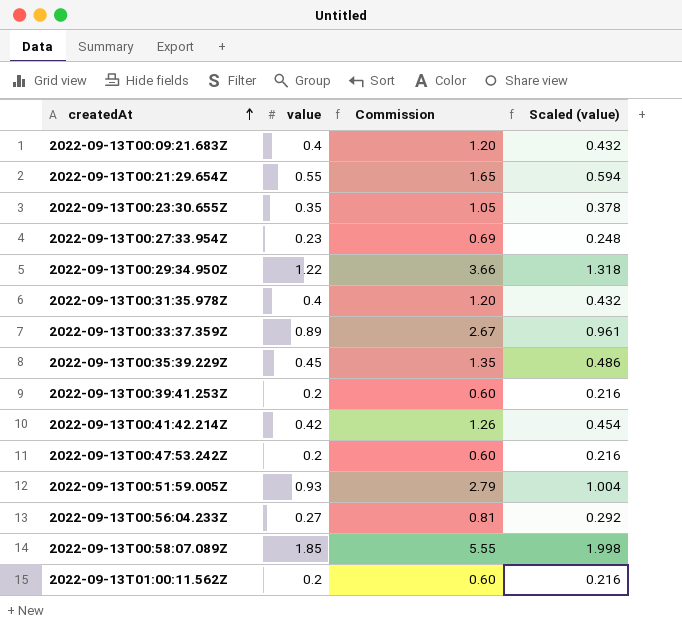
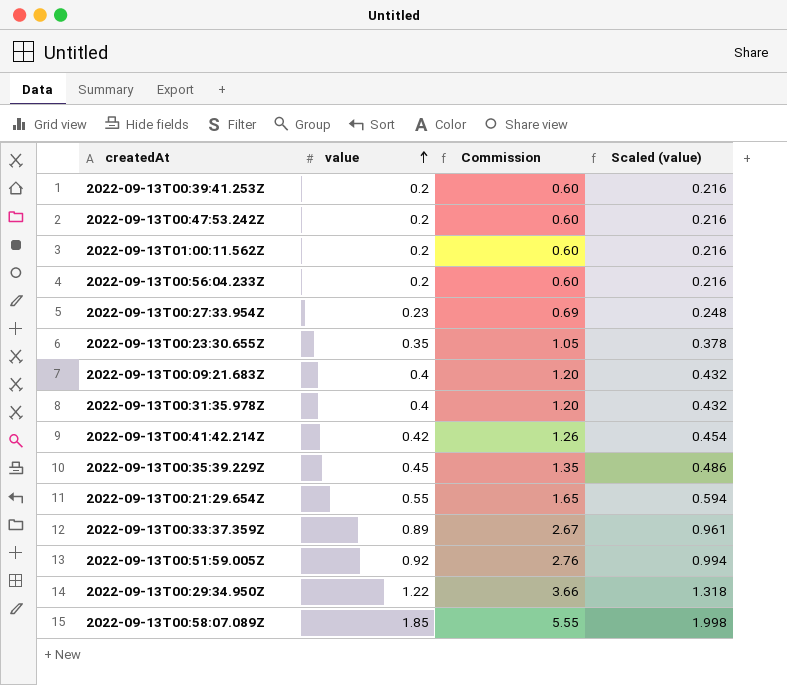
row order: createdAt ascending -> value ascending
2022-09-13T00:56:04.233Z | value: 0.27 -> 0.2
2022-09-13T00:56:04.233Z | Commission: 0.81 -> 0.60
2022-09-13T00:56:04.233Z | Scaled (value): 0.292 -> 0.216
2022-09-13T00:51:59.005Z | value: 0.93 -> 0.92
2022-09-13T00:51:59.005Z | Commission: 2.79 -> 2.76
2022-09-13T00:51:59.005Z | Scaled (value): 1.004 -> 0.994

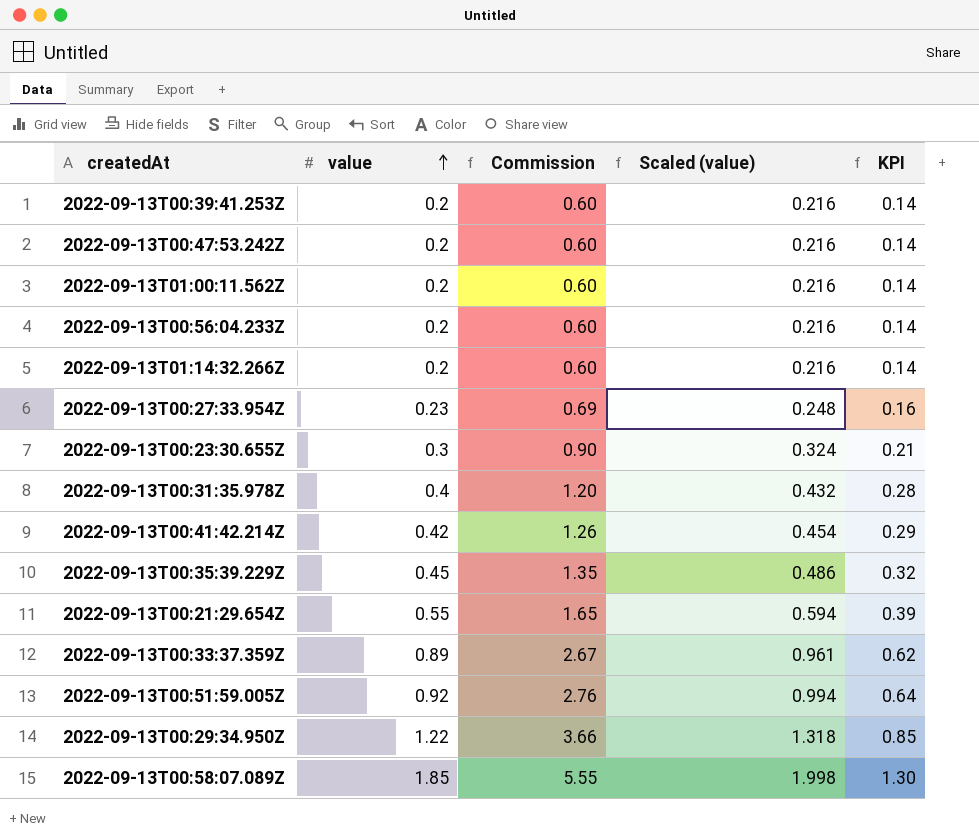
column KPI | formula: none -> [value] * 0.7
row 2022-09-13T00:09:21.683Z: 0.4 | 1.20 | 0.432 -> none
row 2022-09-13T01:14:32.266Z: none -> 0.2 | 0.60 | 0.216 | 0.14
2022-09-13T00:23:30.655Z | value: 0.35 -> 0.3
2022-09-13T00:23:30.655Z | Commission: 1.05 -> 0.90
2022-09-13T00:23:30.655Z | Scaled (value): 0.378 -> 0.324

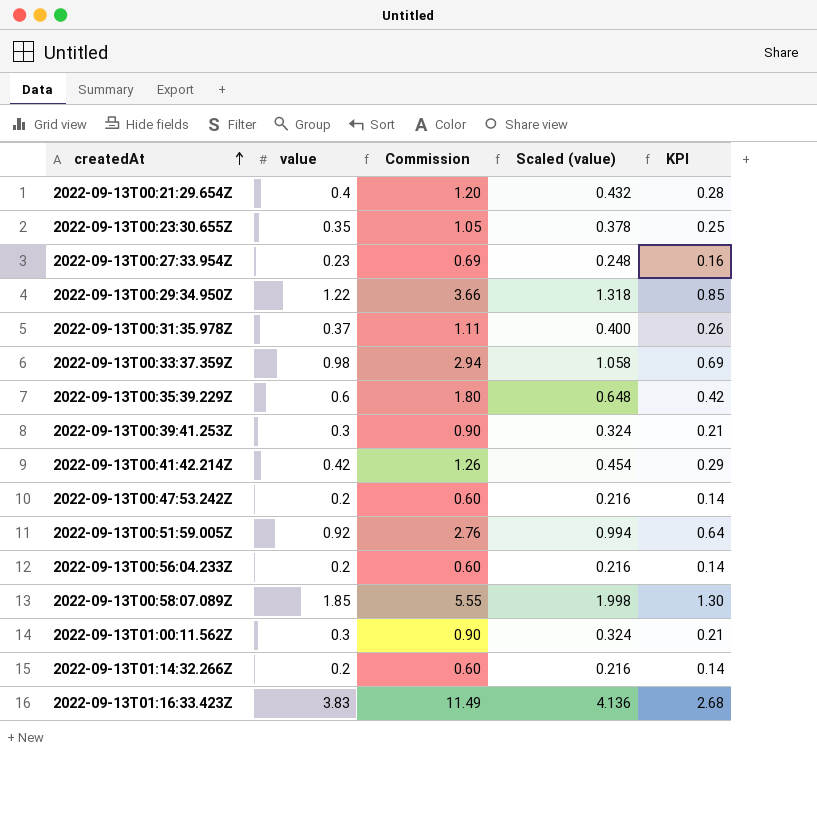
row order: value ascending -> createdAt ascending
2022-09-13T00:21:29.654Z | value: 0.55 -> 0.4
2022-09-13T00:21:29.654Z | Commission: 1.65 -> 1.20
2022-09-13T00:21:29.654Z | Scaled (value): 0.594 -> 0.432
2022-09-13T00:21:29.654Z | KPI: 0.39 -> 0.28
2022-09-13T00:23:30.655Z | value: 0.3 -> 0.35
2022-09-13T00:23:30.655Z | Commission: 0.90 -> 1.05
2022-09-13T00:23:30.655Z | Scaled (value): 0.324 -> 0.378
2022-09-13T00:23:30.655Z | KPI: 0.21 -> 0.25
2022-09-13T00:31:35.978Z | value: 0.4 -> 0.37
2022-09-13T00:31:35.978Z | Commission: 1.20 -> 1.11
2022-09-13T00:31:35.978Z | Scaled (value): 0.432 -> 0.400
2022-09-13T00:31:35.978Z | KPI: 0.28 -> 0.26
2022-09-13T00:33:37.359Z | value: 0.89 -> 0.98
2022-09-13T00:33:37.359Z | Commission: 2.67 -> 2.94
2022-09-13T00:33:37.359Z | Scaled (value): 0.961 -> 1.058
2022-09-13T00:33:37.359Z | KPI: 0.62 -> 0.69
2022-09-13T00:35:39.229Z | value: 0.45 -> 0.6
2022-09-13T00:35:39.229Z | Commission: 1.35 -> 1.80
2022-09-13T00:35:39.229Z | Scaled (value): 0.486 -> 0.648
2022-09-13T00:35:39.229Z | KPI: 0.32 -> 0.42
2022-09-13T00:39:41.253Z | value: 0.2 -> 0.3
2022-09-13T00:39:41.253Z | Commission: 0.60 -> 0.90
2022-09-13T00:39:41.253Z | Scaled (value): 0.216 -> 0.324
2022-09-13T00:39:41.253Z | KPI: 0.14 -> 0.21
2022-09-13T01:00:11.562Z | value: 0.2 -> 0.3
2022-09-13T01:00:11.562Z | Commission: 0.60 -> 0.90
2022-09-13T01:00:11.562Z | Scaled (value): 0.216 -> 0.324
2022-09-13T01:00:11.562Z | KPI: 0.14 -> 0.21
row 2022-09-13T01:16:33.423Z: none -> 3.83 | 11.49 | 4.136 | 2.68

